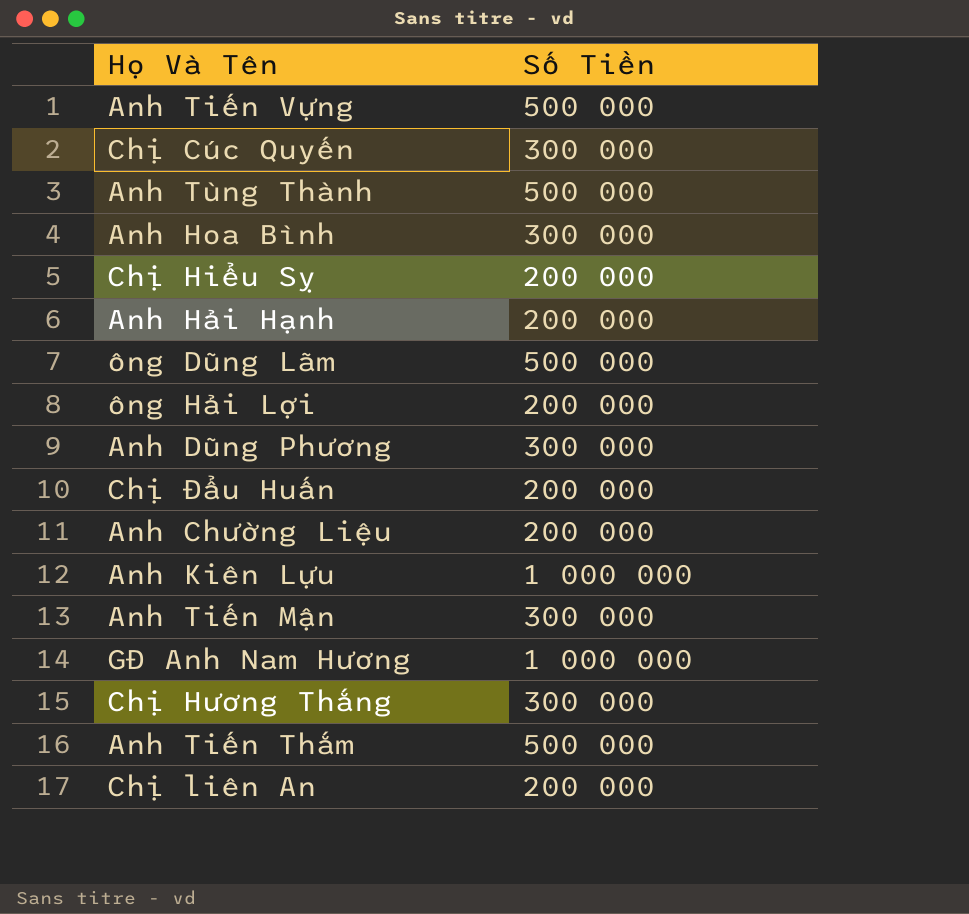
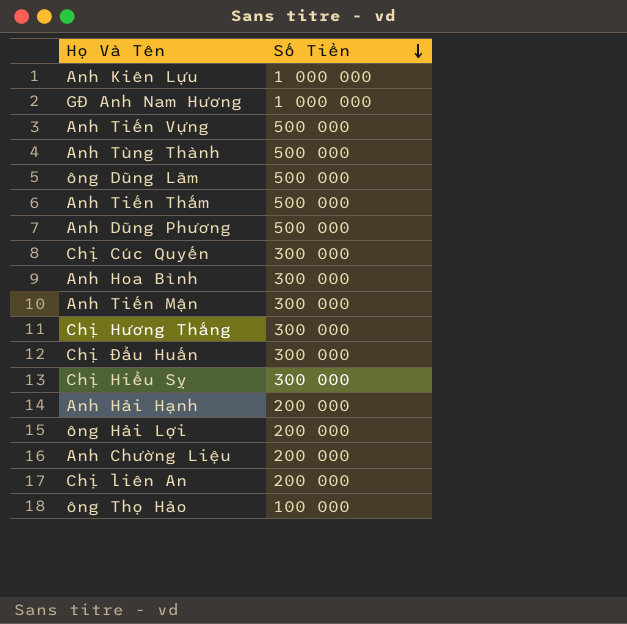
row order: none -> Số Tiền descending
Anh Dũng Phương | Số Tiền: 300 000 -> 500 000
Chị Đẩu Huấn | Số Tiền: 200 000 -> 300 000
Chị Hiểu Sỵ | Số Tiền: 200 000 -> 300 000
row ông Thọ Hảo: none -> 100 000

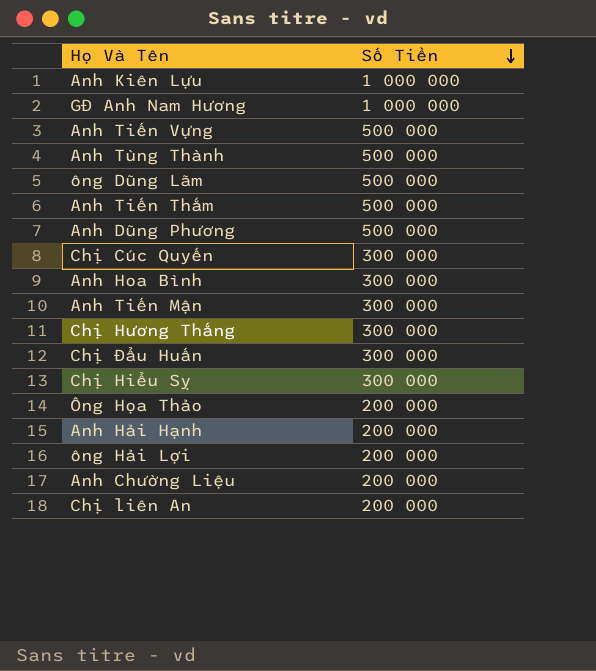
row ông Thọ Hảo: 100 000 -> none
row Ông Họa Thảo: none -> 200 000

